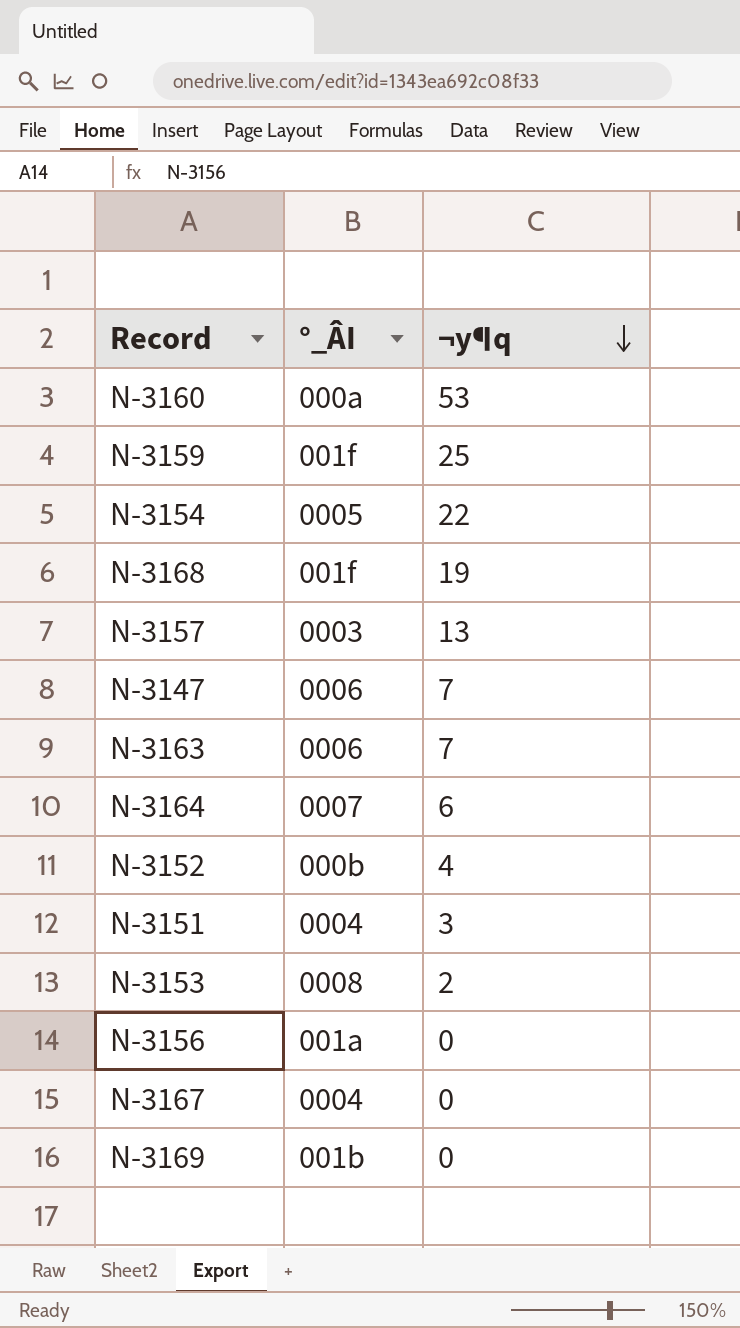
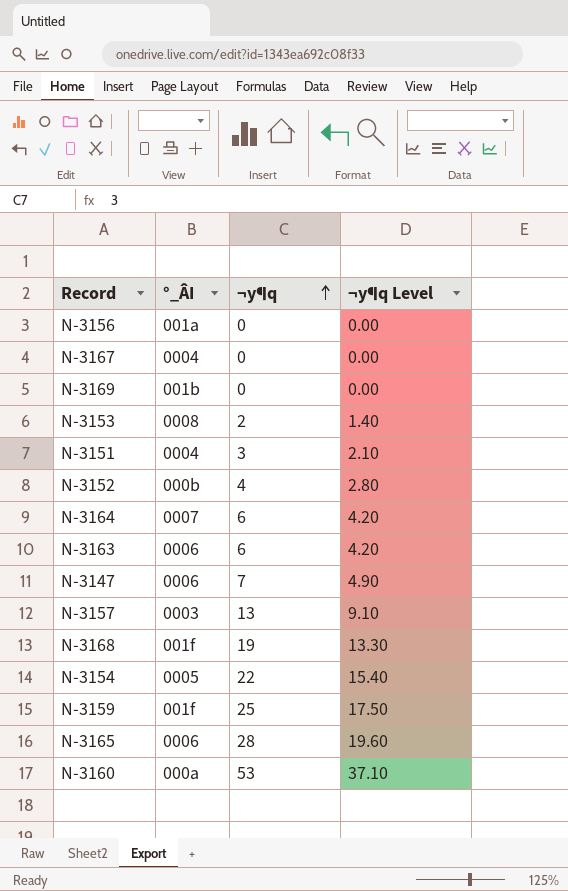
row order: ¬y¶q descending -> ¬y¶q ascending
column ¬y¶q Level | formula: none -> [¬y¶q] * 0.7
N-3163 | ¬y¶q: 7 -> 6
row N-3165: none -> 0006 | 28 | 19.60

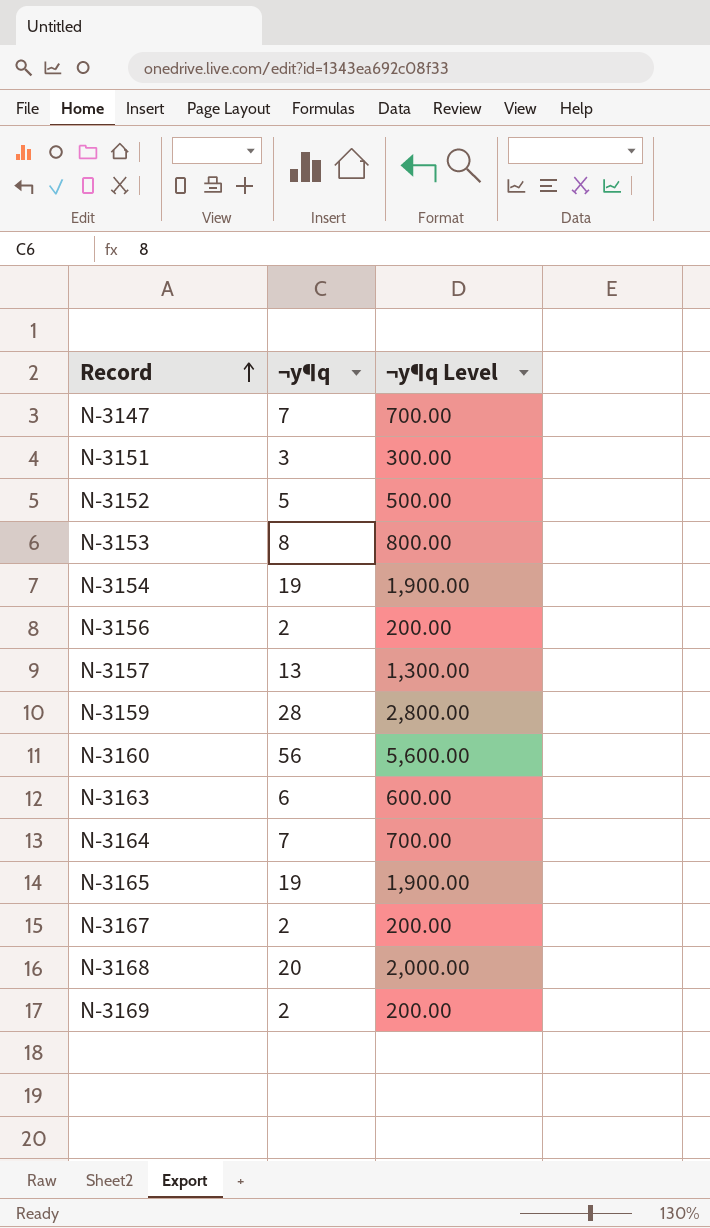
row order: ¬y¶q ascending -> Record ascending
column °_ÂI | position: 2 -> none
column ¬y¶q Level | formula: [¬y¶q] * 0.7 -> [¬y¶q] * 100
N-3152 | ¬y¶q: 4 -> 5
N-3153 | ¬y¶q: 2 -> 8
N-3154 | ¬y¶q: 22 -> 19
N-3156 | ¬y¶q: 0 -> 2
N-3159 | ¬y¶q: 25 -> 28
N-3160 | ¬y¶q: 53 -> 56
N-3164 | ¬y¶q: 6 -> 7
N-3165 | ¬y¶q: 28 -> 19
N-3167 | ¬y¶q: 0 -> 2
N-3168 | ¬y¶q: 19 -> 20
N-3169 | ¬y¶q: 0 -> 2

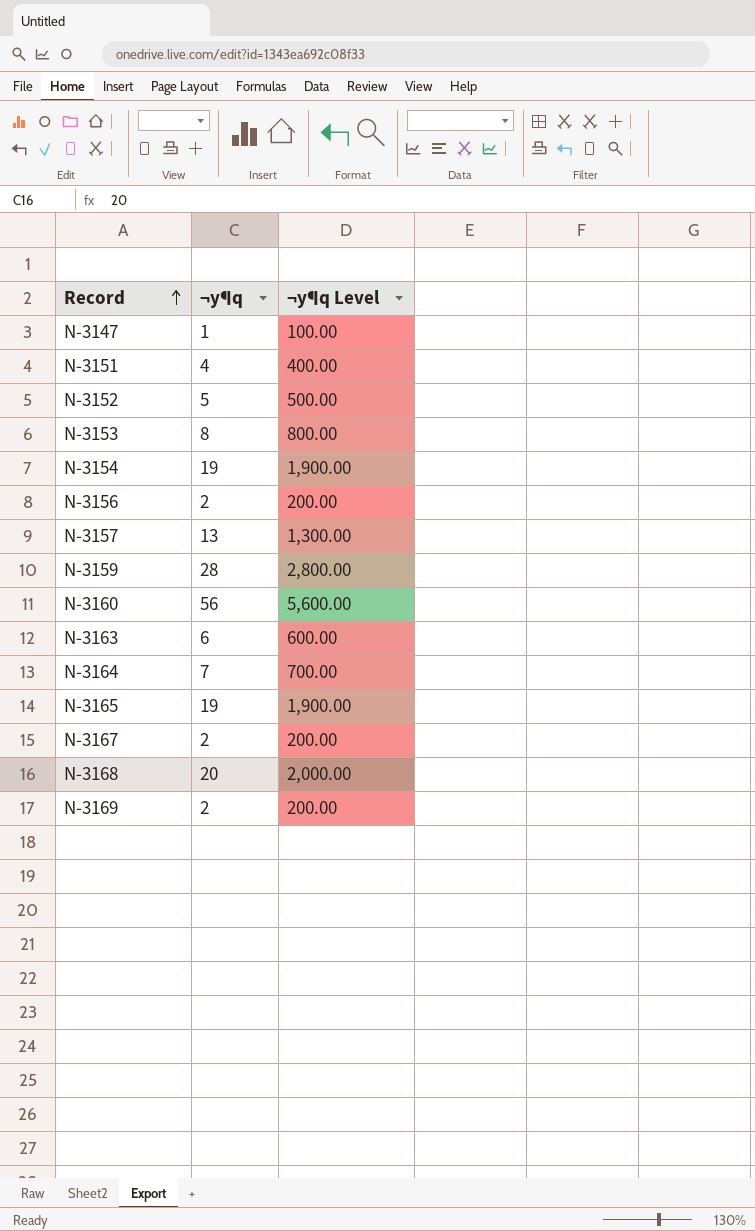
N-3147 | ¬y¶q: 7 -> 1
N-3147 | ¬y¶q Level: 700.00 -> 100.00
N-3151 | ¬y¶q: 3 -> 4
N-3151 | ¬y¶q Level: 300.00 -> 400.00

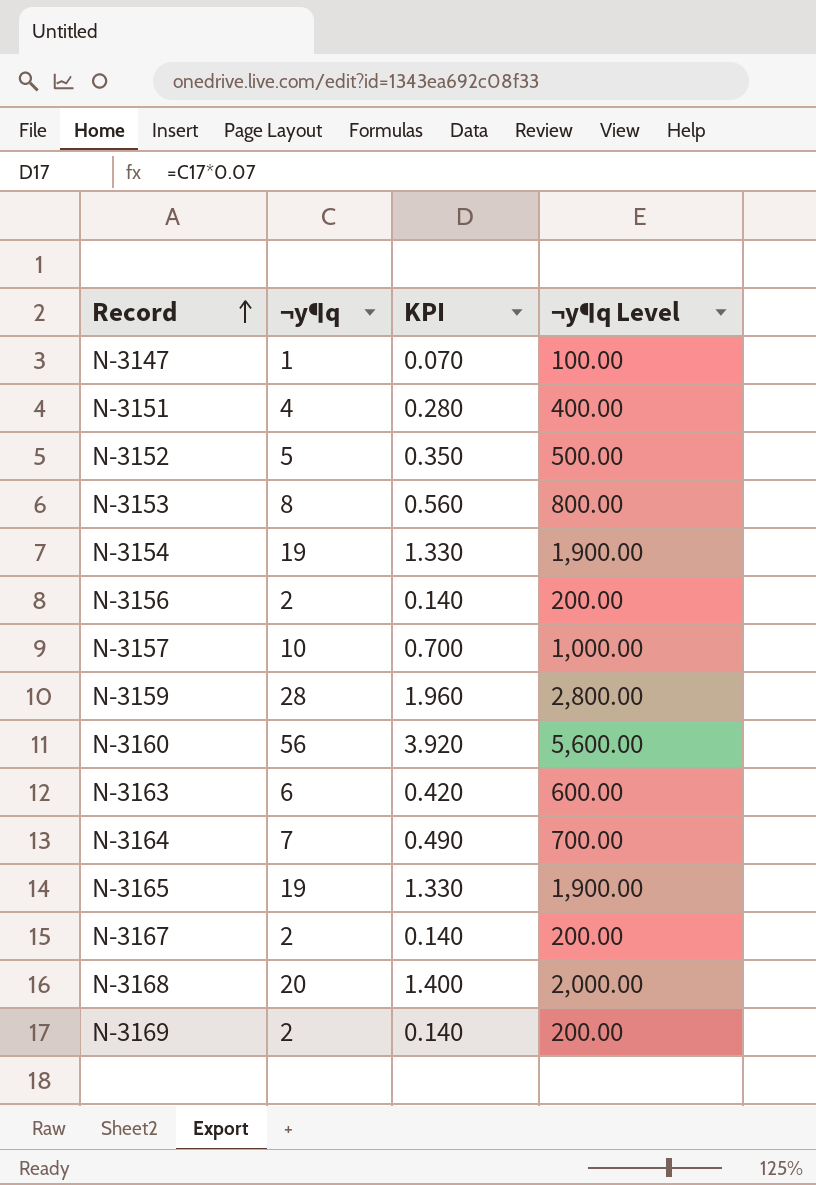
column KPI | formula: none -> [¬y¶q] * 0.07
N-3157 | ¬y¶q: 13 -> 10
N-3157 | ¬y¶q Level: 1,300.00 -> 1,000.00

